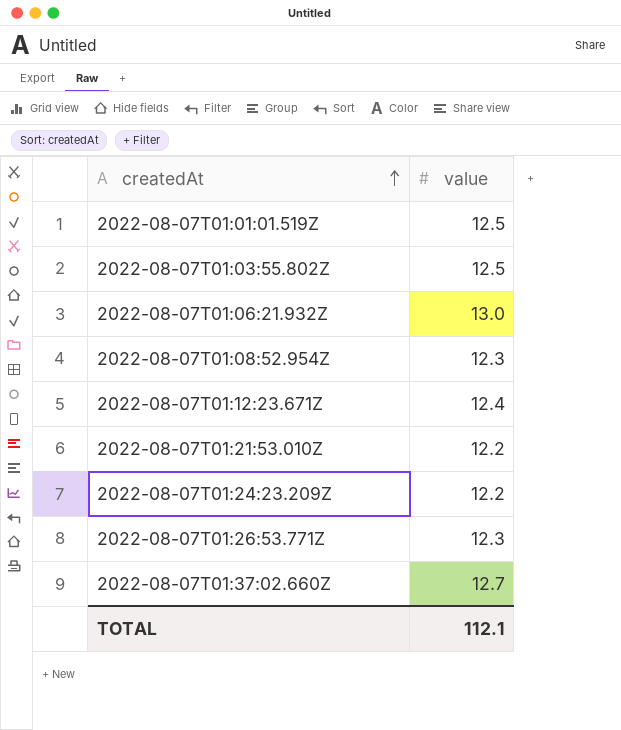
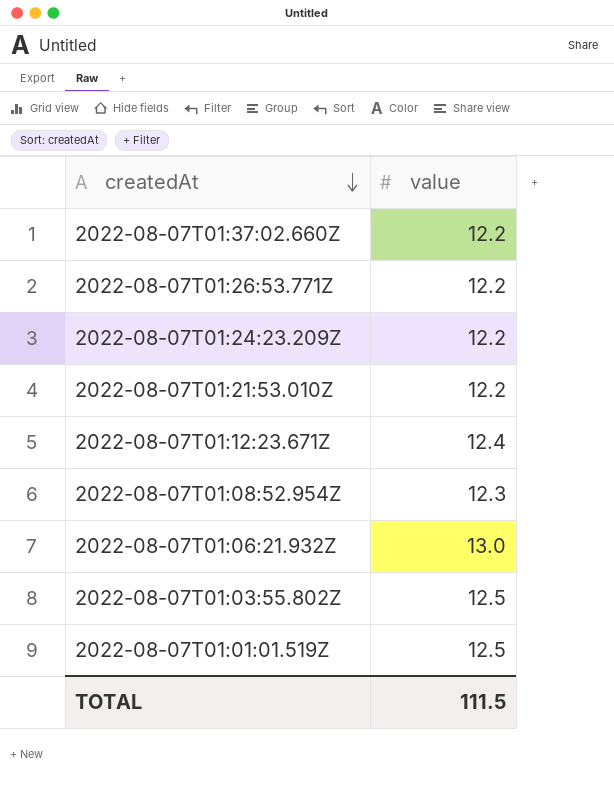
row order: createdAt ascending -> createdAt descending
2022-08-07T01:37:02.660Z | value: 12.7 -> 12.2
2022-08-07T01:26:53.771Z | value: 12.3 -> 12.2
TOTAL | value: 112.1 -> 111.5

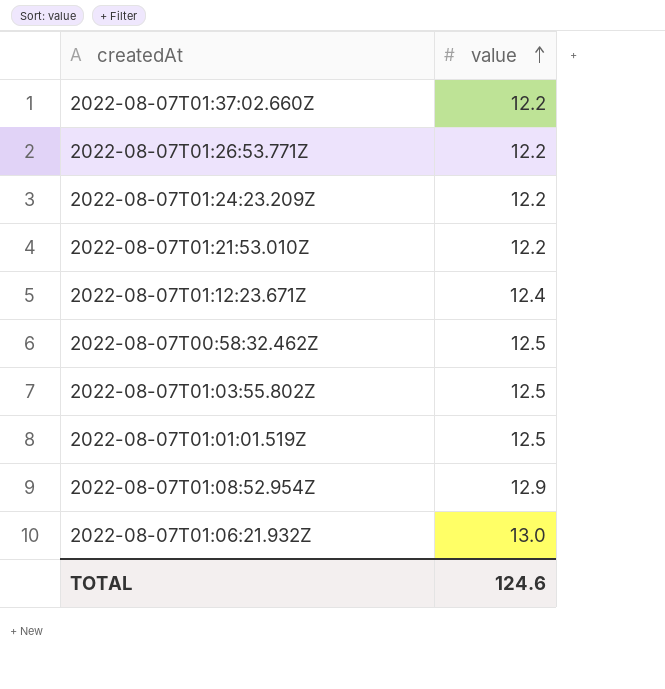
row order: createdAt descending -> value ascending
row 2022-08-07T00:58:32.462Z: none -> 12.5
2022-08-07T01:08:52.954Z | value: 12.3 -> 12.9
TOTAL | value: 111.5 -> 124.6

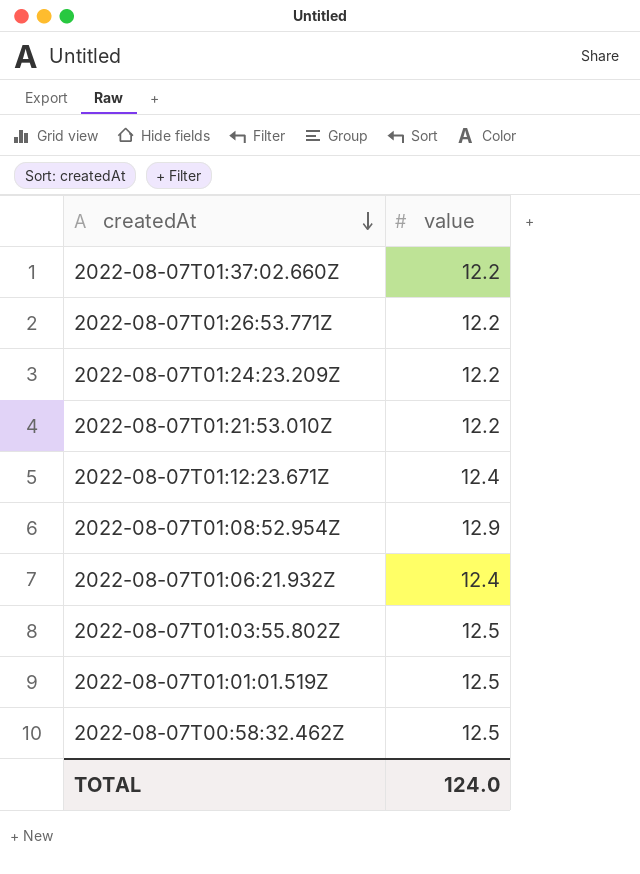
row order: value ascending -> createdAt descending
2022-08-07T01:06:21.932Z | value: 13.0 -> 12.4
TOTAL | value: 124.6 -> 124.0

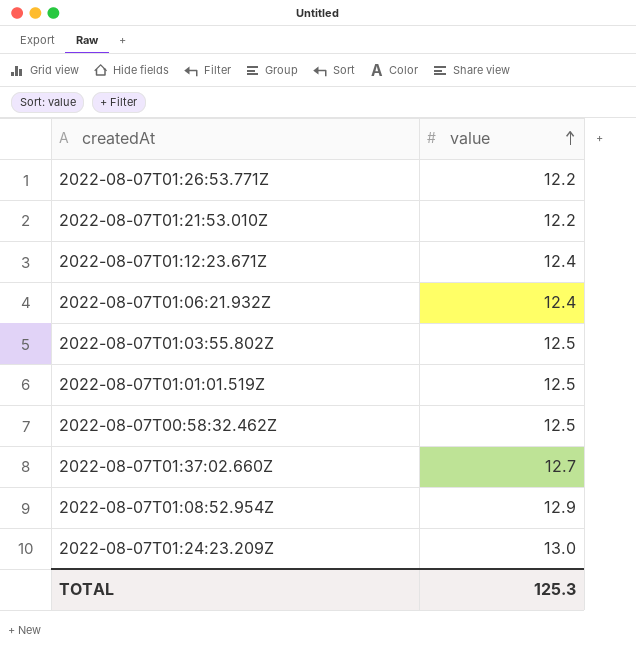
row order: createdAt descending -> value ascending
2022-08-07T01:37:02.660Z | value: 12.2 -> 12.7
2022-08-07T01:24:23.209Z | value: 12.2 -> 13.0
TOTAL | value: 124.0 -> 125.3

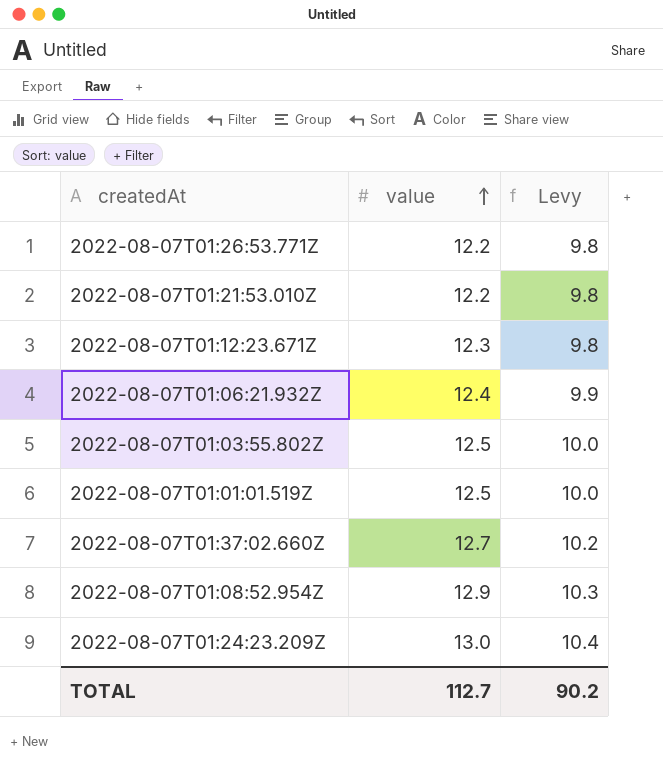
column Levy | formula: none -> [value] * 0.8
row 2022-08-07T00:58:32.462Z: 12.5 -> none
2022-08-07T01:12:23.671Z | value: 12.4 -> 12.3
TOTAL | value: 125.3 -> 112.7

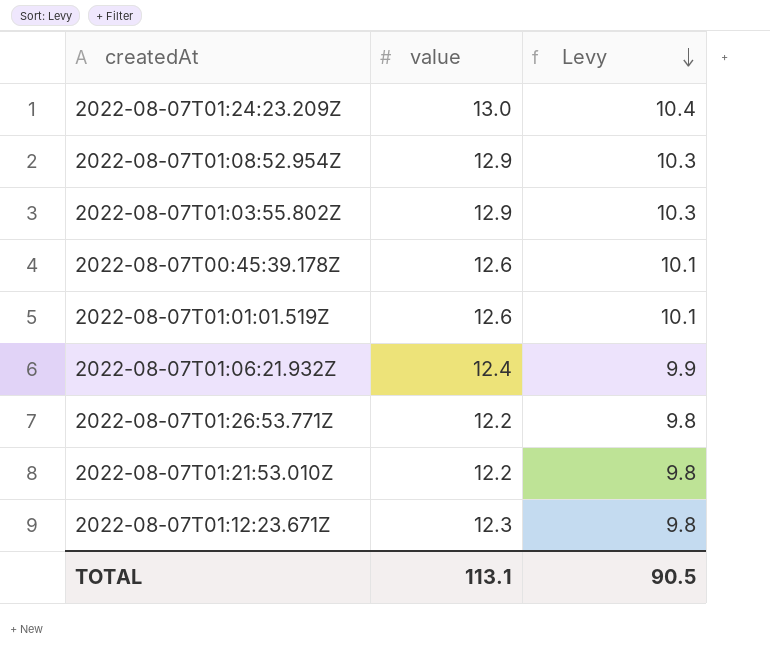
row order: value ascending -> Levy descending
row 2022-08-07T01:37:02.660Z: 12.7 | 10.2 -> none
2022-08-07T01:03:55.802Z | value: 12.5 -> 12.9
2022-08-07T01:03:55.802Z | Levy: 10.0 -> 10.3
row 2022-08-07T00:45:39.178Z: none -> 12.6 | 10.1
2022-08-07T01:01:01.519Z | value: 12.5 -> 12.6
2022-08-07T01:01:01.519Z | Levy: 10.0 -> 10.1
TOTAL | value: 112.7 -> 113.1
TOTAL | Levy: 90.2 -> 90.5

